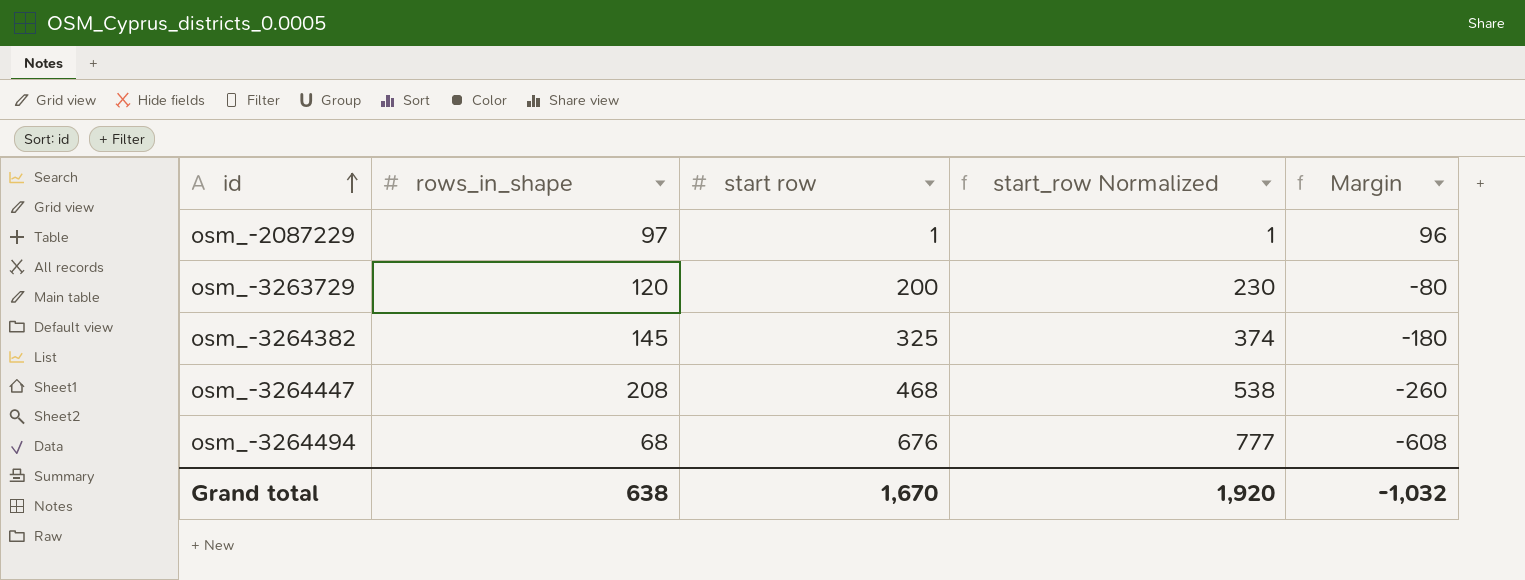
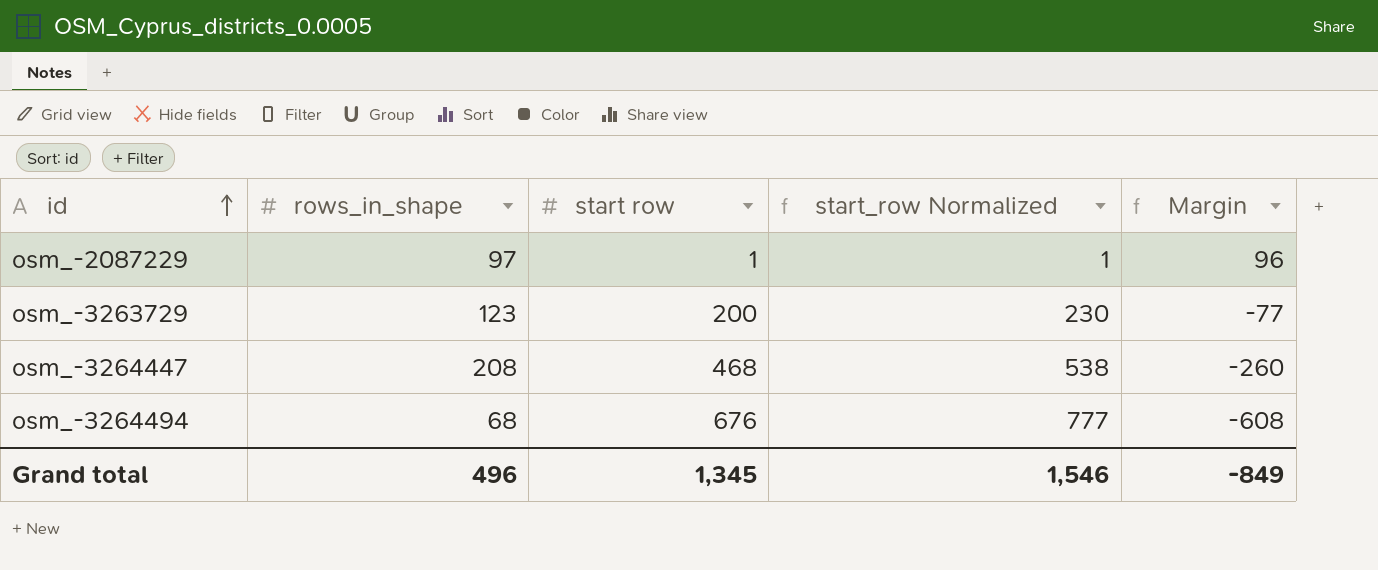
row osm_-3264382: 145 | 325 | 374 | -180 -> none
osm_-3263729 | rows_in_shape: 120 -> 123
osm_-3263729 | Margin: -80 -> -77
Grand total | rows_in_shape: 638 -> 496
Grand total | start row: 1,670 -> 1,345
Grand total | start_row Normalized: 1,920 -> 1,546
Grand total | Margin: -1,032 -> -849

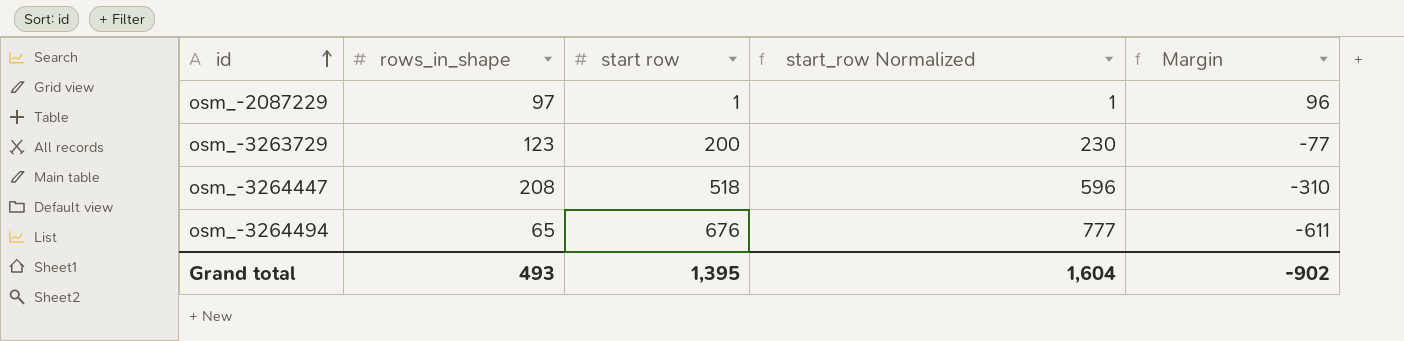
osm_-3264447 | start row: 468 -> 518
osm_-3264447 | start_row Normalized: 538 -> 596
osm_-3264447 | Margin: -260 -> -310
osm_-3264494 | rows_in_shape: 68 -> 65
osm_-3264494 | Margin: -608 -> -611
Grand total | rows_in_shape: 496 -> 493
Grand total | start row: 1,345 -> 1,395
Grand total | start_row Normalized: 1,546 -> 1,604
Grand total | Margin: -849 -> -902

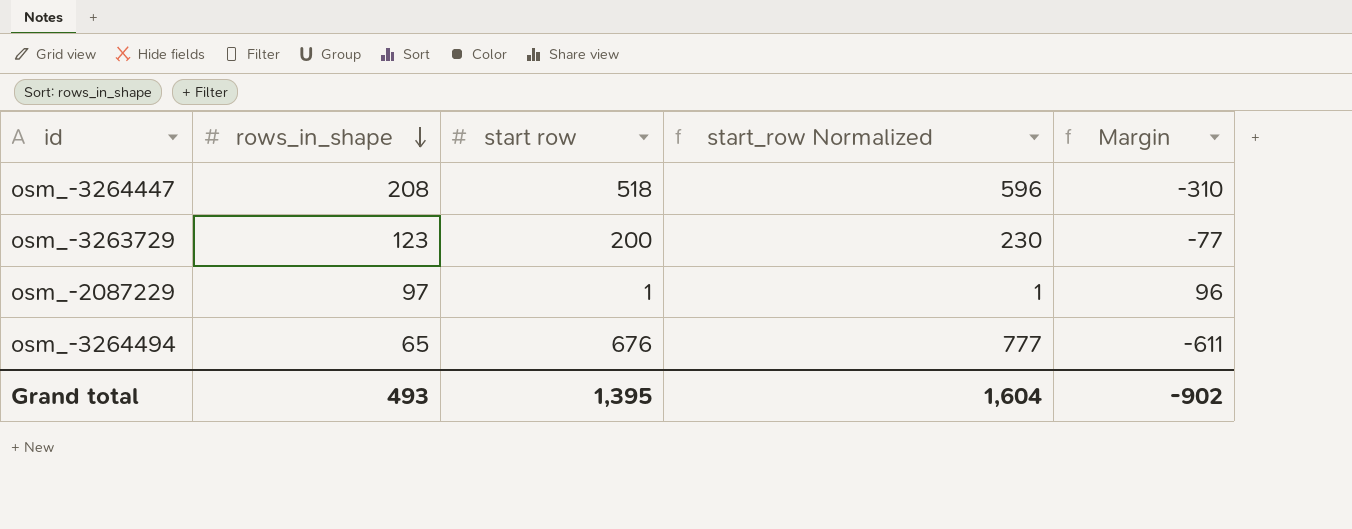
row order: id ascending -> rows_in_shape descending

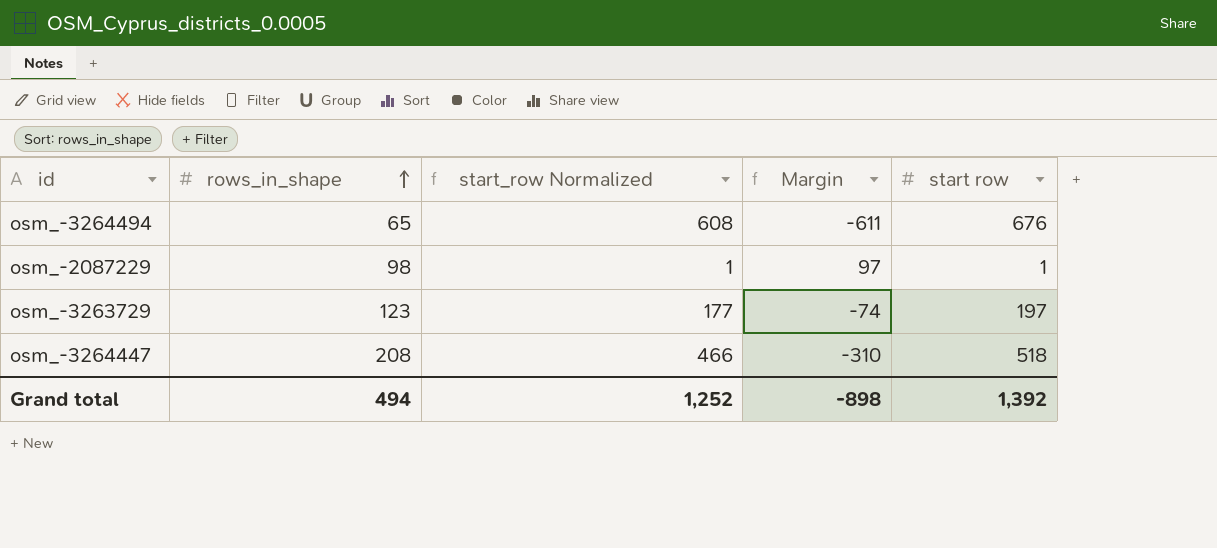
row order: rows_in_shape descending -> rows_in_shape ascending
column start_row Normalized | formula: [start row] * 1.15 -> [start row] * 0.9
column start row | position: 3 -> 5
osm_-2087229 | rows_in_shape: 97 -> 98
osm_-2087229 | Margin: 96 -> 97
osm_-3263729 | Margin: -77 -> -74
osm_-3263729 | start row: 200 -> 197
Grand total | rows_in_shape: 493 -> 494
Grand total | start_row Normalized: 1,604 -> 1,252
Grand total | Margin: -902 -> -898
Grand total | start row: 1,395 -> 1,392

